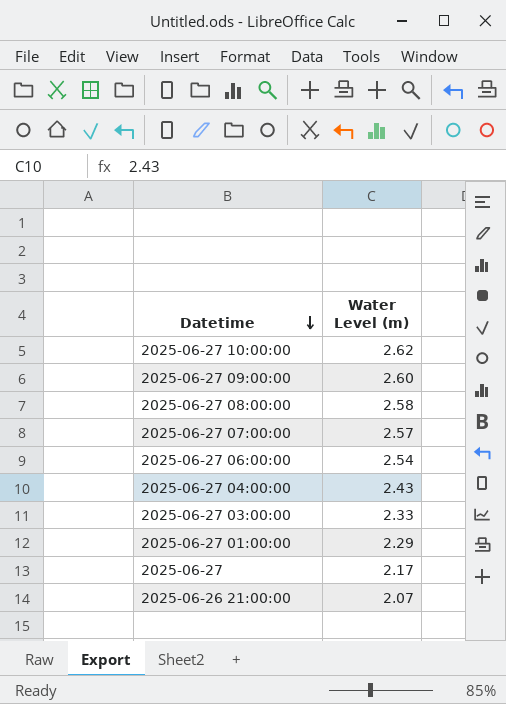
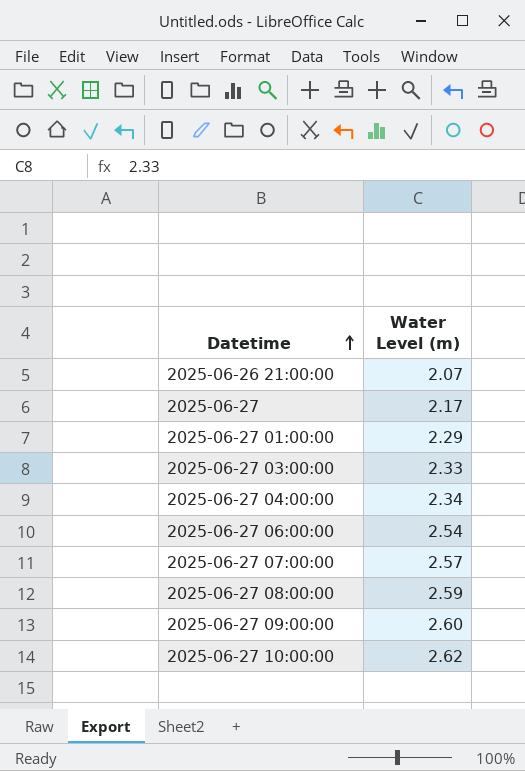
row order: Datetime descending -> Datetime ascending
2025-06-27 04:00:00 | Water Level (m): 2.43 -> 2.34
2025-06-27 08:00:00 | Water Level (m): 2.58 -> 2.59

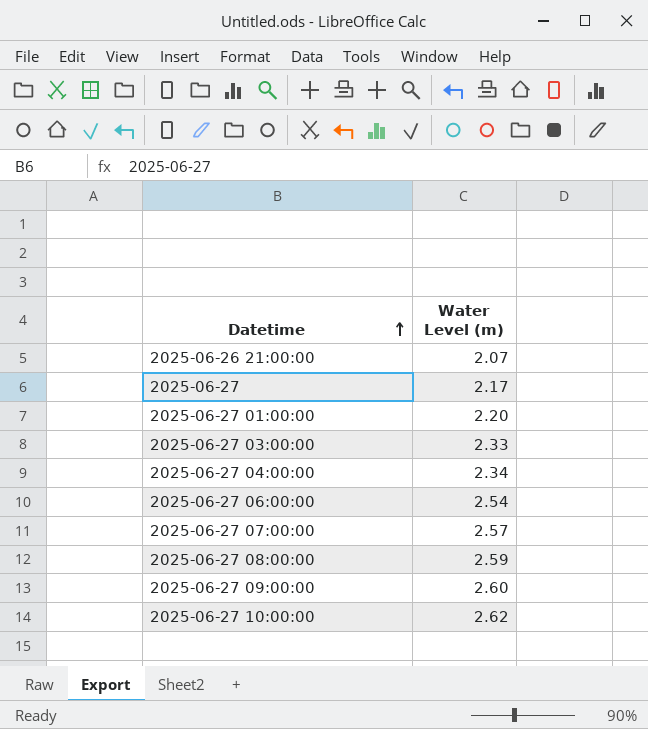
2025-06-27 01:00:00 | Water Level (m): 2.29 -> 2.20

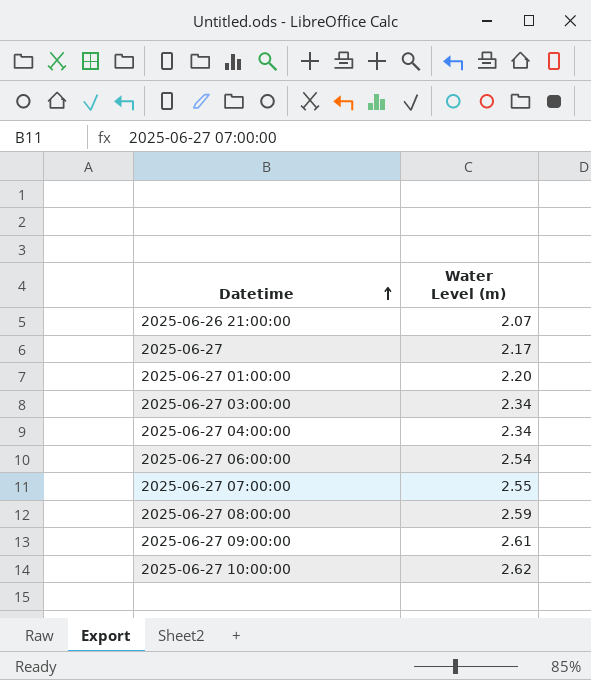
2025-06-27 03:00:00 | Water Level (m): 2.33 -> 2.34
2025-06-27 07:00:00 | Water Level (m): 2.57 -> 2.55
2025-06-27 09:00:00 | Water Level (m): 2.60 -> 2.61

